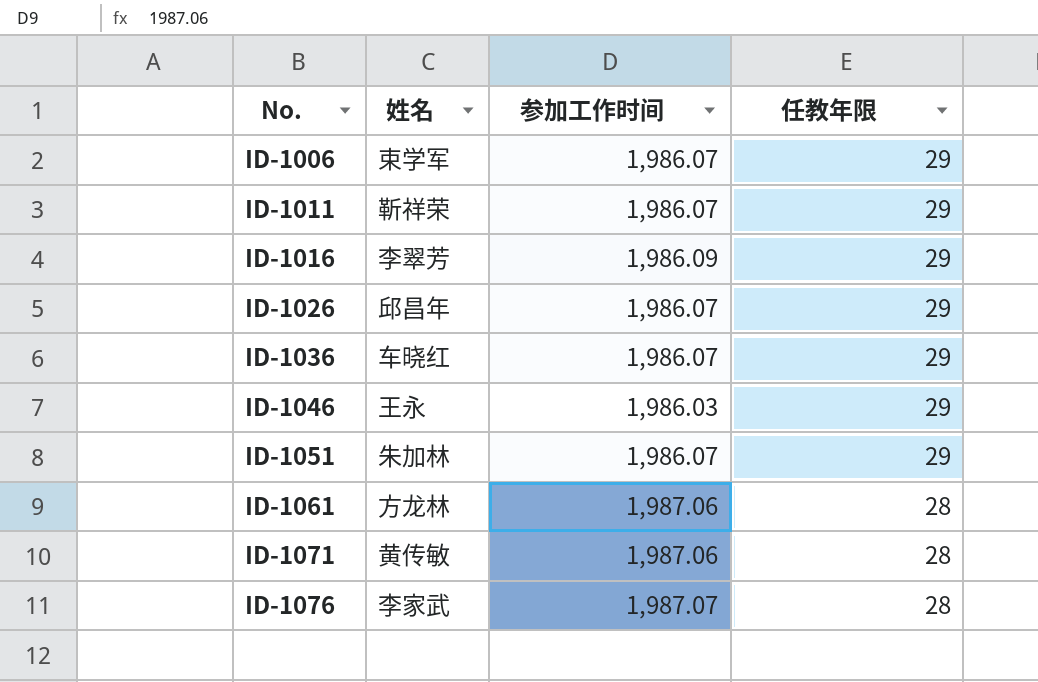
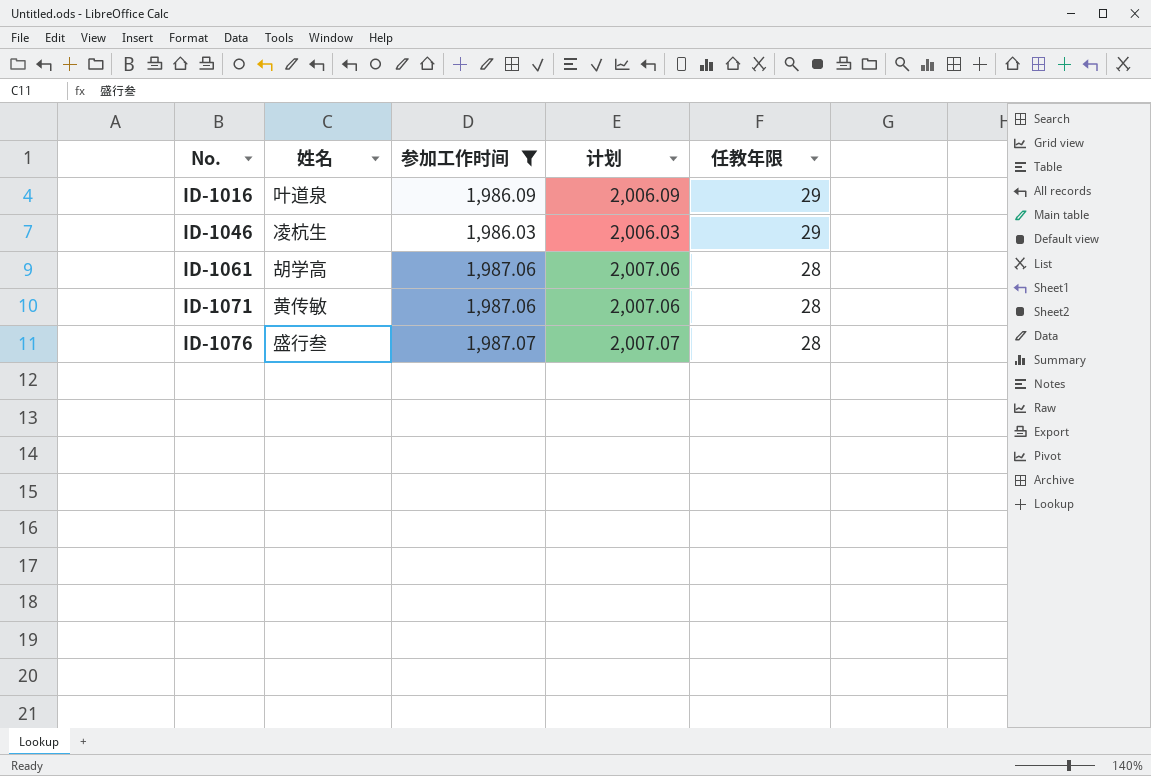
filter: none -> 参加工作时间 != 1,986.07
column 计划 | formula: none -> [参加工作时间] + 20
ID-1016 | 姓名: 李翠芳 -> 叶道泉
ID-1046 | 姓名: 王永 -> 凌杭生
ID-1061 | 姓名: 方龙林 -> 胡学高
ID-1076 | 姓名: 李家武 -> 盛行叁

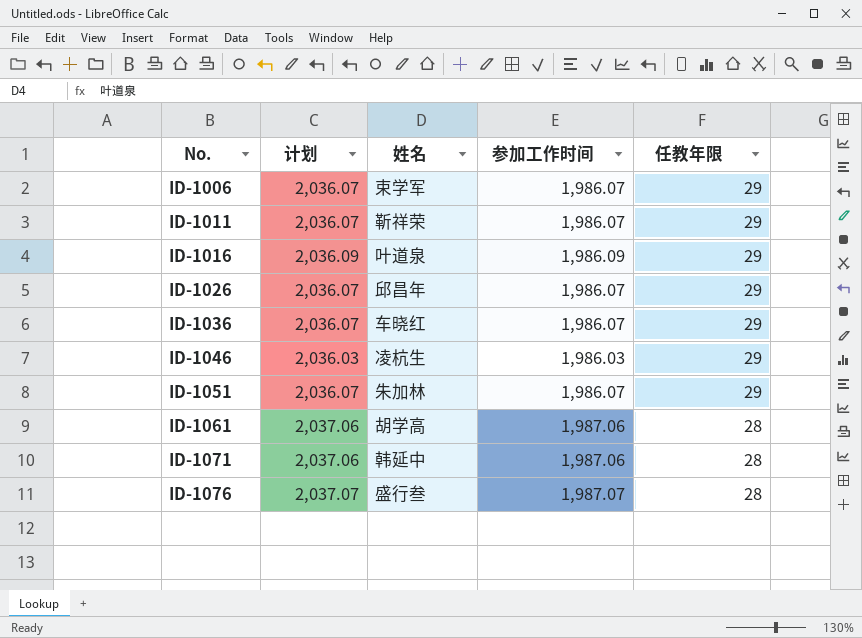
filter: 参加工作时间 != 1,986.07 -> none
column 计划 | formula: [参加工作时间] + 20 -> [参加工作时间] + 50
column 计划 | position: 4 -> 2
ID-1071 | 姓名: 黄传敏 -> 韩延中

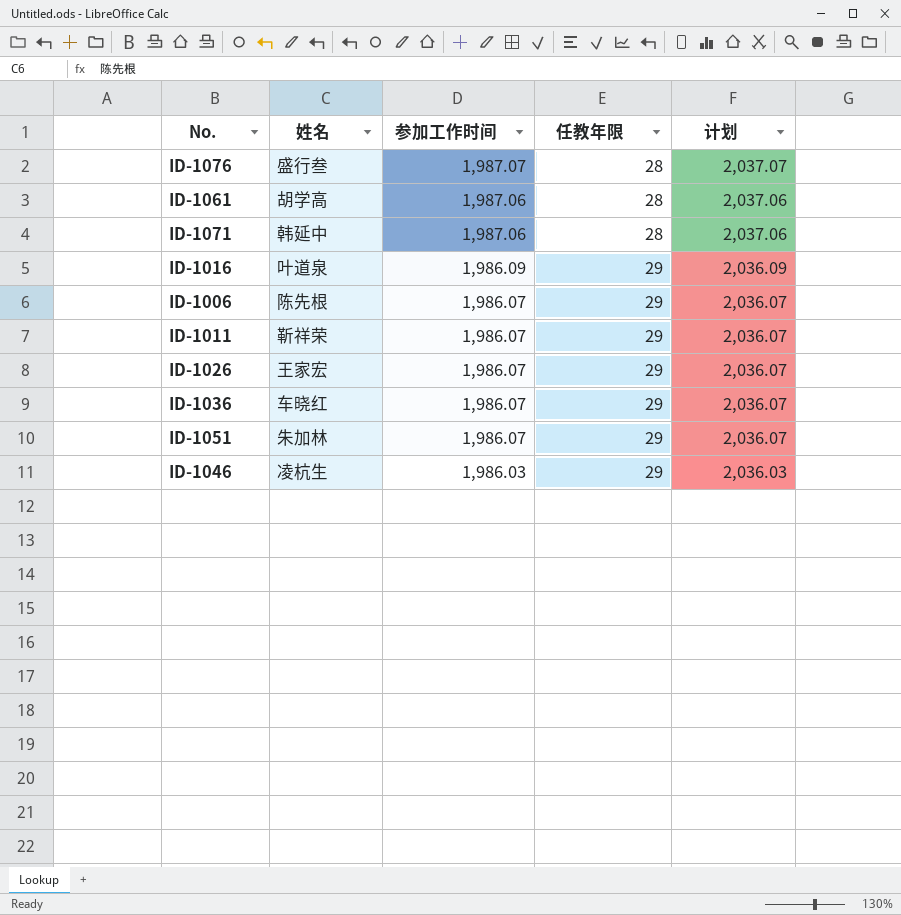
row order: No. ascending -> 参加工作时间 descending
column 计划 | position: 2 -> 5
ID-1006 | 姓名: 束学军 -> 陈先根
ID-1026 | 姓名: 邱昌年 -> 王家宏

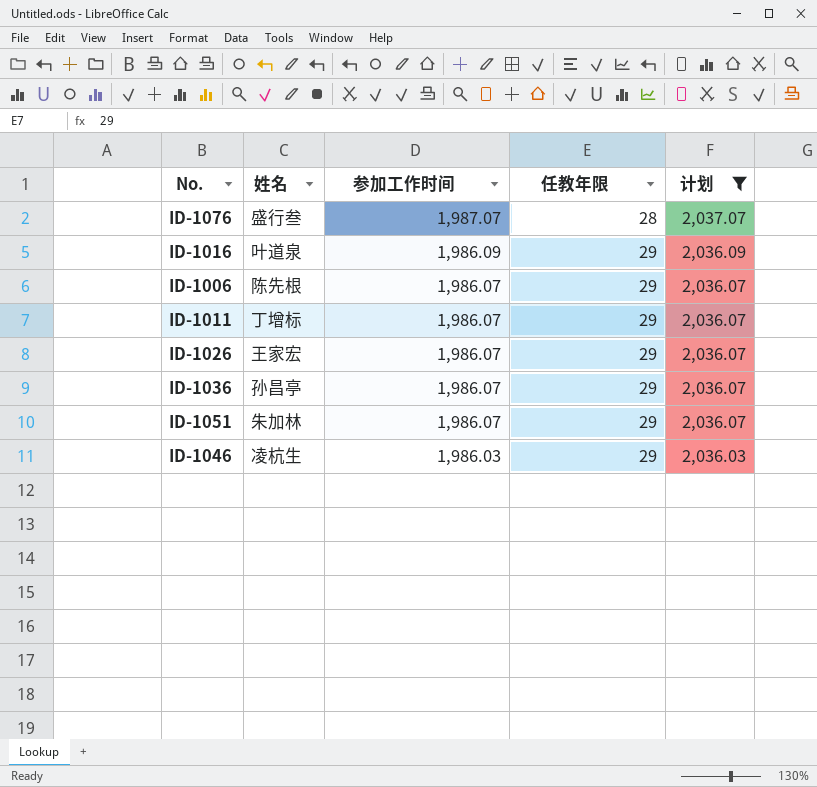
filter: none -> 计划 != 2,037.06
ID-1011 | 姓名: 靳祥荣 -> 丁增标
ID-1036 | 姓名: 车晓红 -> 孙昌亭

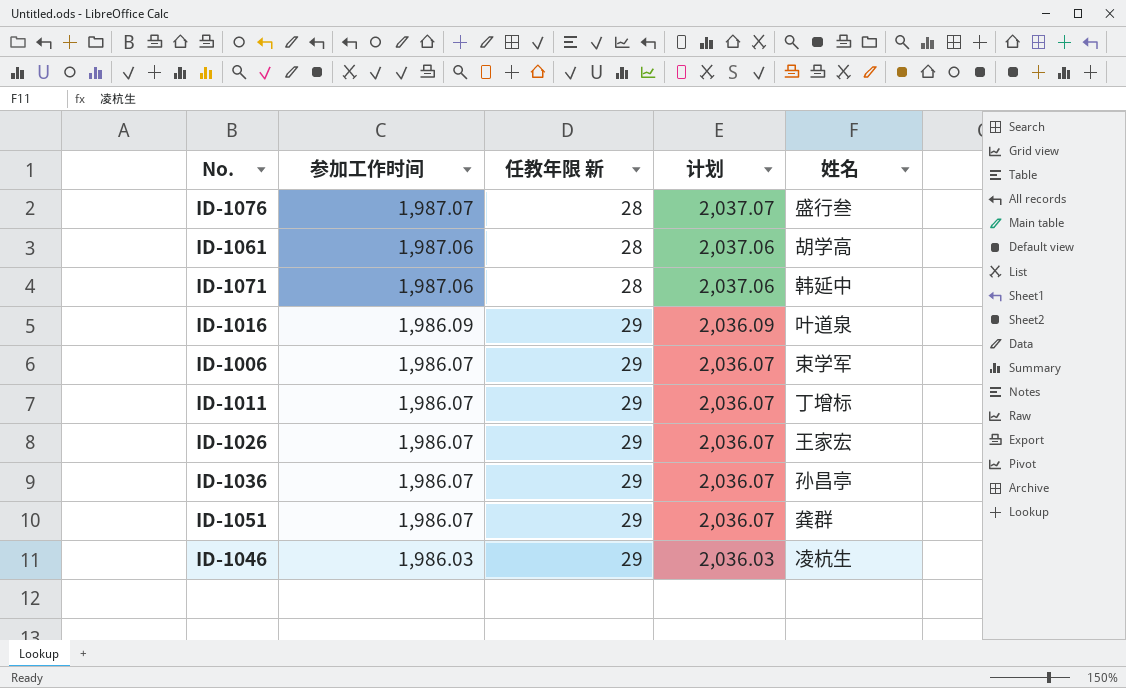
filter: 计划 != 2,037.06 -> none
column name: 任教年限 -> 任教年限 新
column 姓名 | position: 2 -> 5
ID-1006 | 姓名: 陈先根 -> 束学军
ID-1051 | 姓名: 朱加林 -> 龚群

